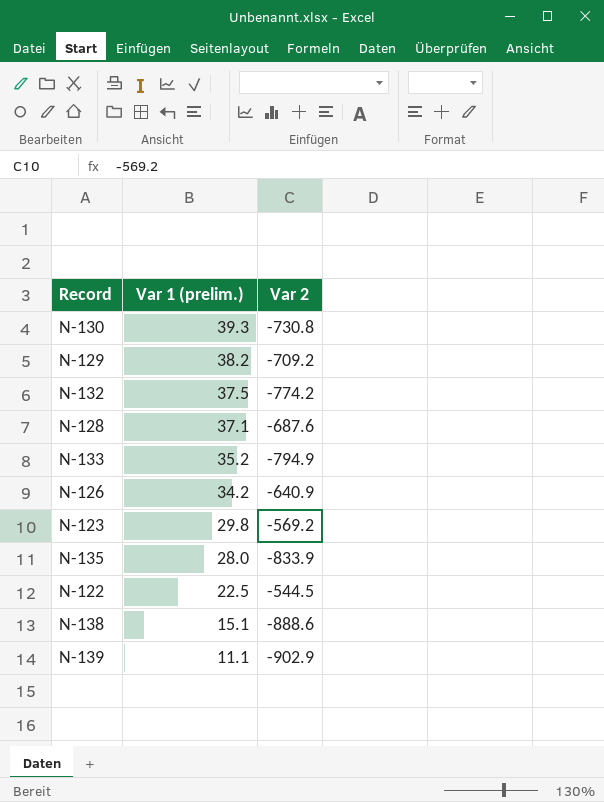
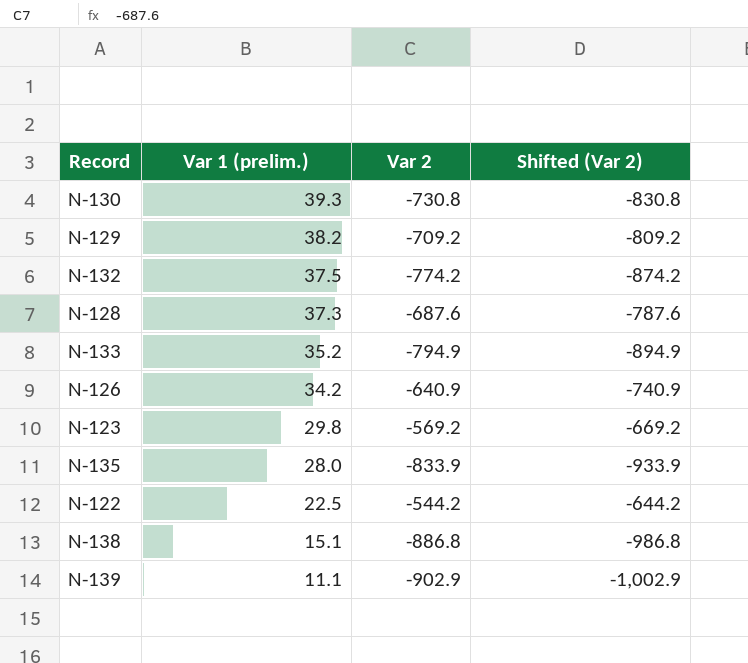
column Shifted (Var 2) | formula: none -> [Var 2] - 100
N-128 | Var 1 (prelim.): 37.1 -> 37.3
N-122 | Var 2: -544.5 -> -544.2
N-138 | Var 2: -888.6 -> -886.8

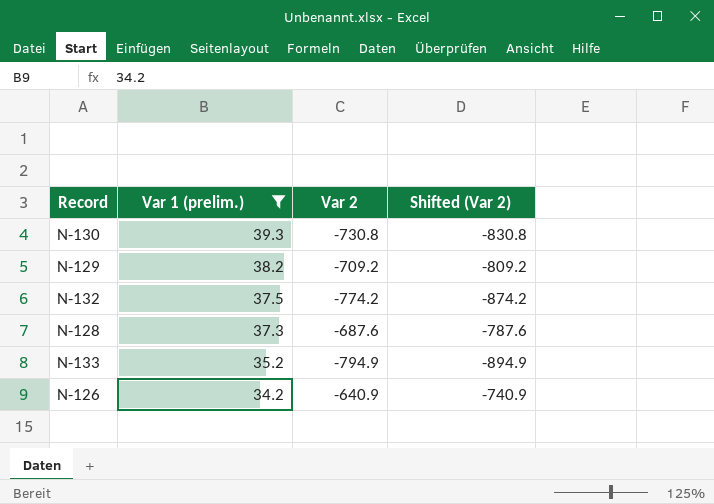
filter: none -> Var 1 (prelim.) >= 34.2

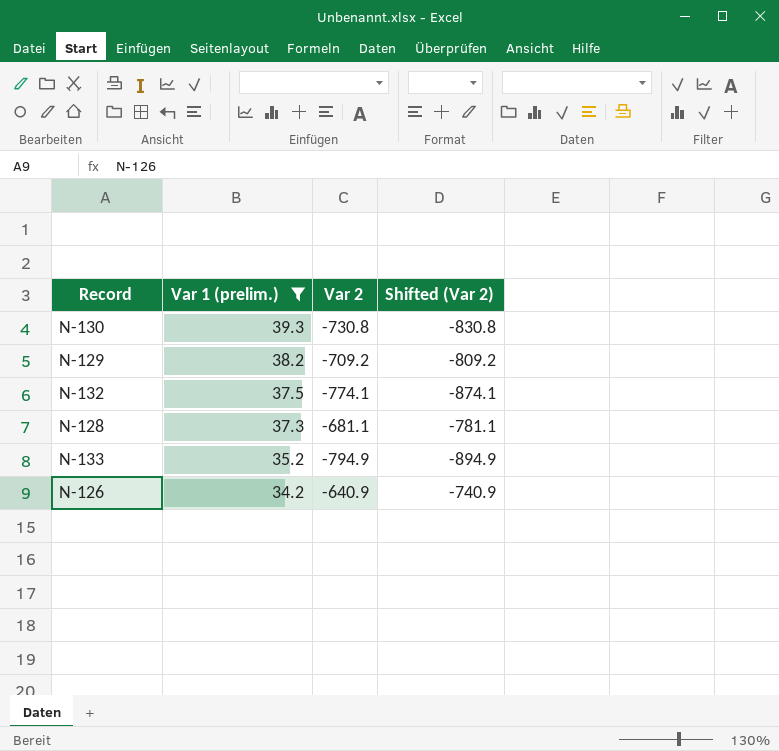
N-132 | Var 2: -774.2 -> -774.1
N-132 | Shifted (Var 2): -874.2 -> -874.1
N-128 | Var 2: -687.6 -> -681.1
N-128 | Shifted (Var 2): -787.6 -> -781.1

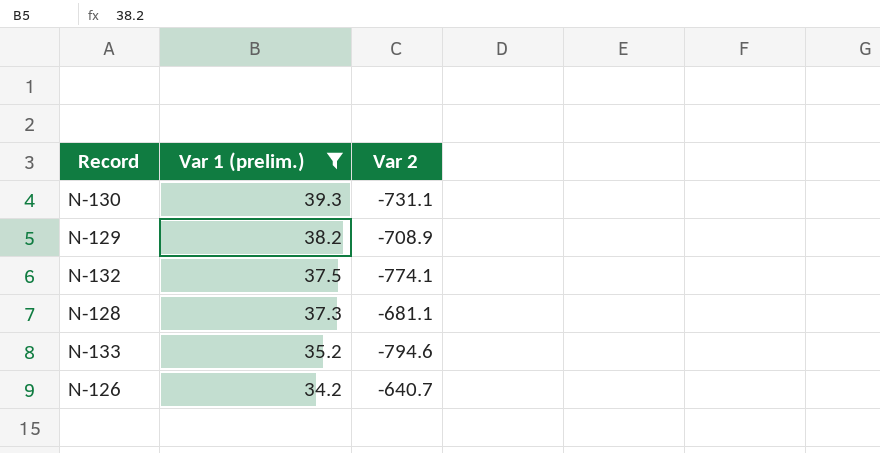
column Shifted (Var 2) | formula: [Var 2] - 100 -> none
N-130 | Var 2: -730.8 -> -731.1
N-129 | Var 2: -709.2 -> -708.9
N-133 | Var 2: -794.9 -> -794.6
N-126 | Var 2: -640.9 -> -640.7

